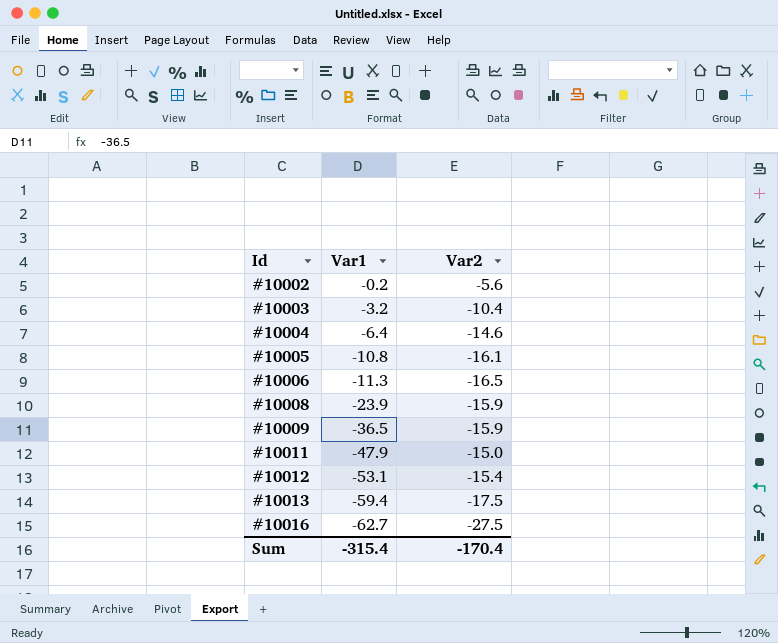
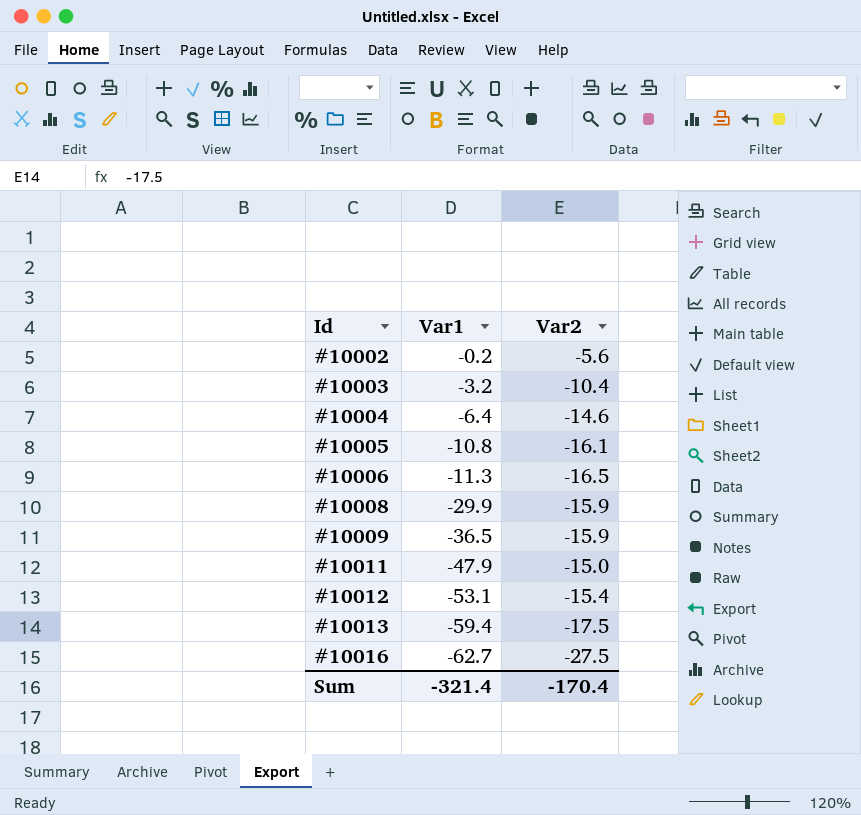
#10008 | Var1: -23.9 -> -29.9
Sum | Var1: -315.4 -> -321.4

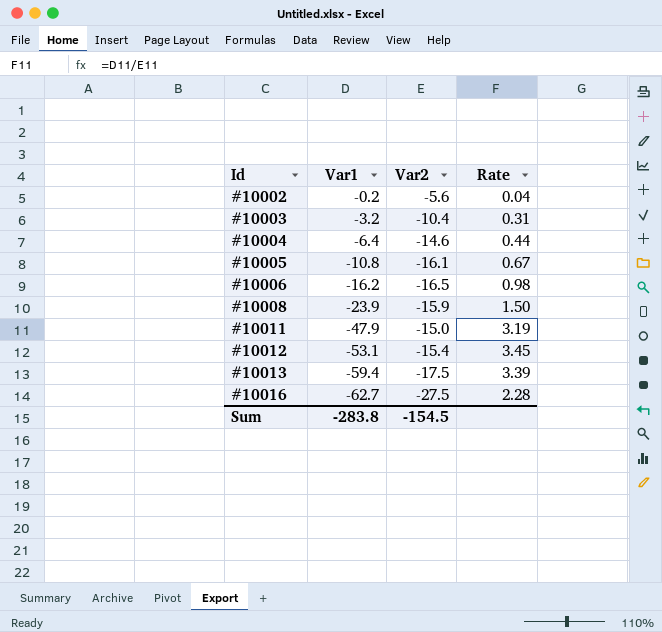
column Rate | formula: none -> [Var1] / [Var2]
row #10009: -36.5 | -15.9 -> none
#10006 | Var1: -11.3 -> -16.2
#10008 | Var1: -29.9 -> -23.9
Sum | Var1: -321.4 -> -283.8
Sum | Var2: -170.4 -> -154.5

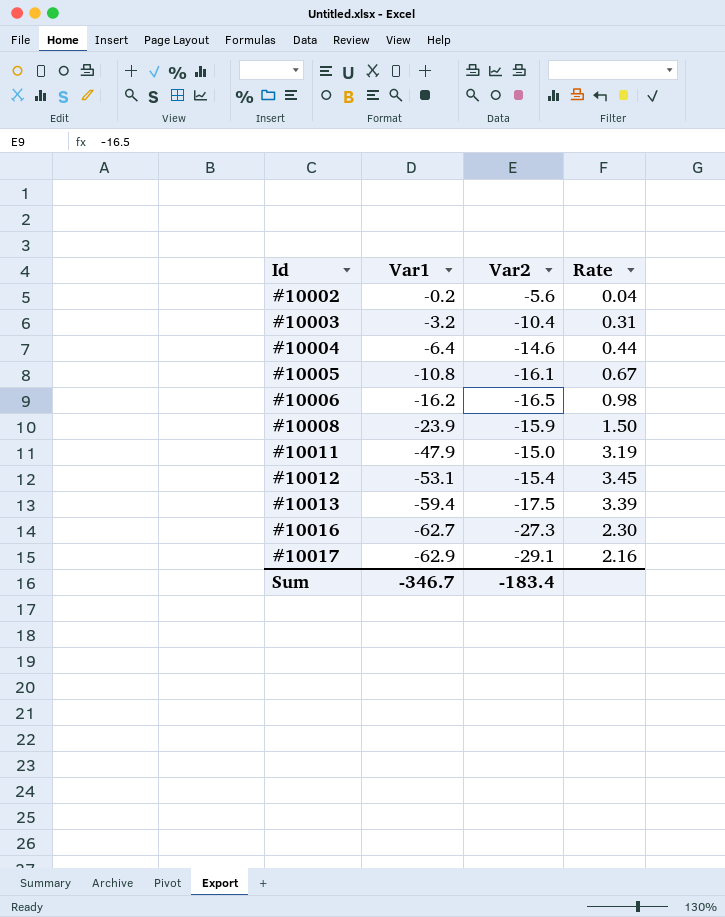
#10016 | Var2: -27.5 -> -27.3
#10016 | Rate: 2.28 -> 2.30
row #10017: none -> -62.9 | -29.1 | 2.16
Sum | Var1: -283.8 -> -346.7
Sum | Var2: -154.5 -> -183.4

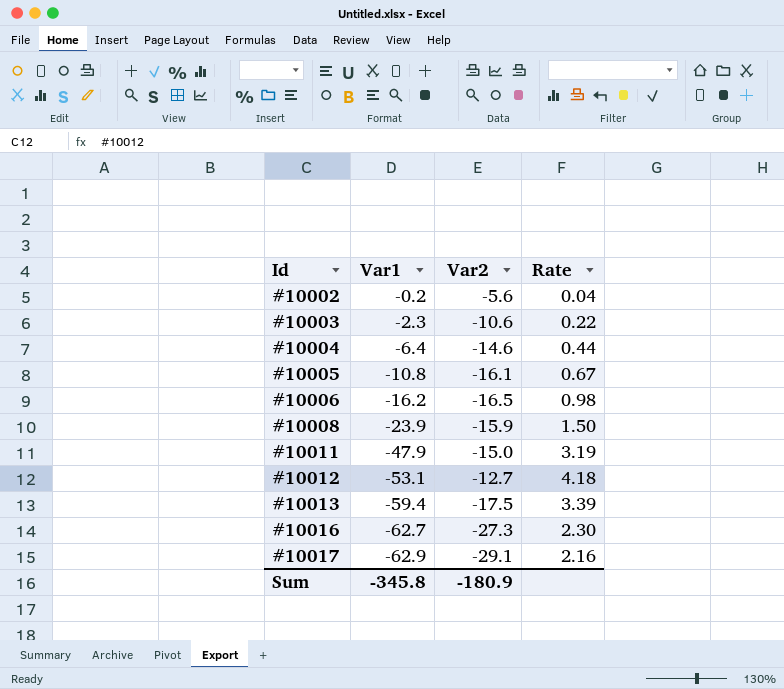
#10003 | Var1: -3.2 -> -2.3
#10003 | Var2: -10.4 -> -10.6
#10003 | Rate: 0.31 -> 0.22
#10012 | Var2: -15.4 -> -12.7
#10012 | Rate: 3.45 -> 4.18
Sum | Var1: -346.7 -> -345.8
Sum | Var2: -183.4 -> -180.9

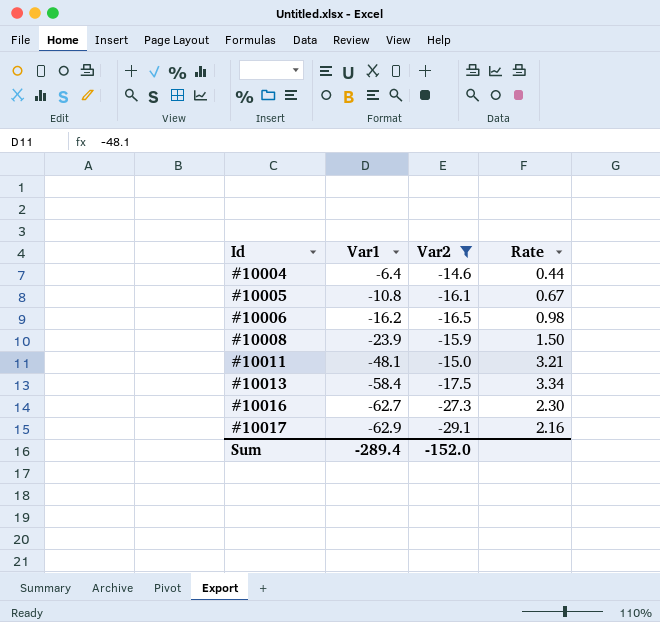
filter: none -> Var2 <= -14.6
#10011 | Var1: -47.9 -> -48.1
#10011 | Rate: 3.19 -> 3.21
#10013 | Var1: -59.4 -> -58.4
#10013 | Rate: 3.39 -> 3.34
Sum | Var1: -345.8 -> -289.4
Sum | Var2: -180.9 -> -152.0

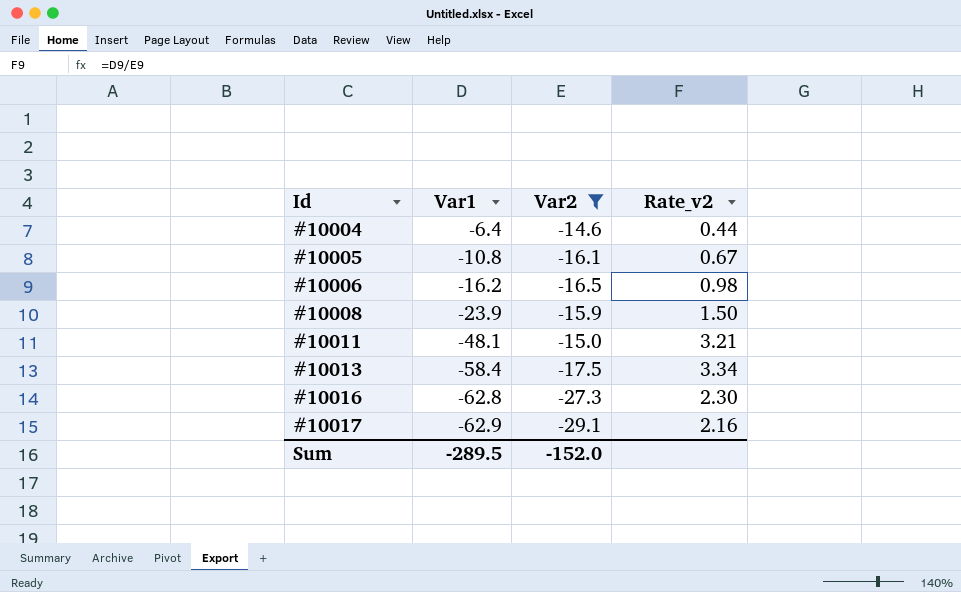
column name: Rate -> Rate_v2
#10016 | Var1: -62.7 -> -62.8
Sum | Var1: -289.4 -> -289.5

